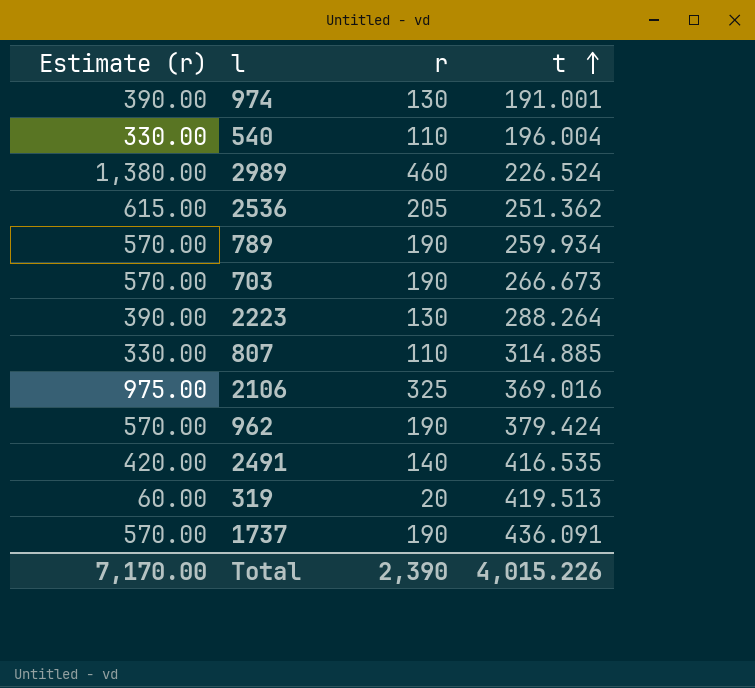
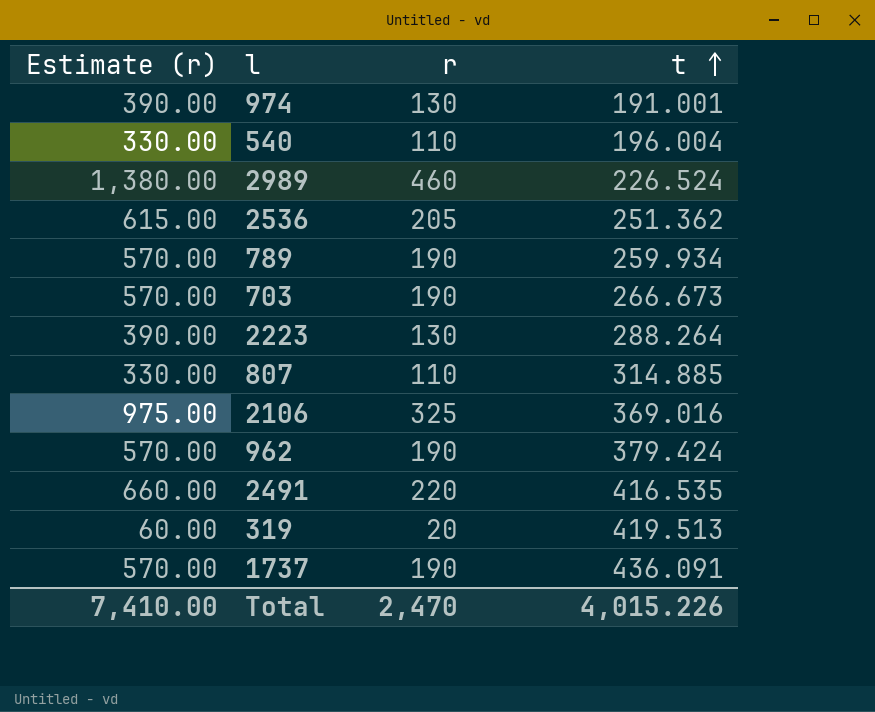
2491 | Estimate (r): 420.00 -> 660.00
2491 | r: 140 -> 220
Total | Estimate (r): 7,170.00 -> 7,410.00
Total | r: 2,390 -> 2,470

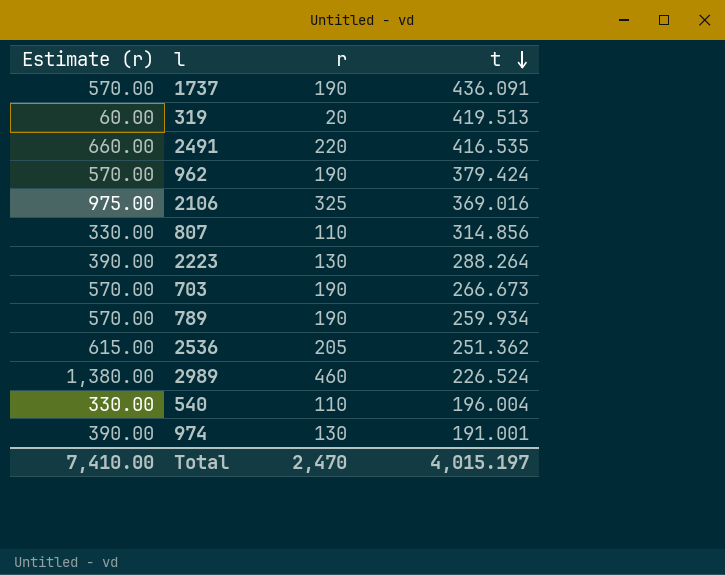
row order: t ascending -> t descending
807 | t: 314.885 -> 314.856
Total | t: 4,015.226 -> 4,015.197

